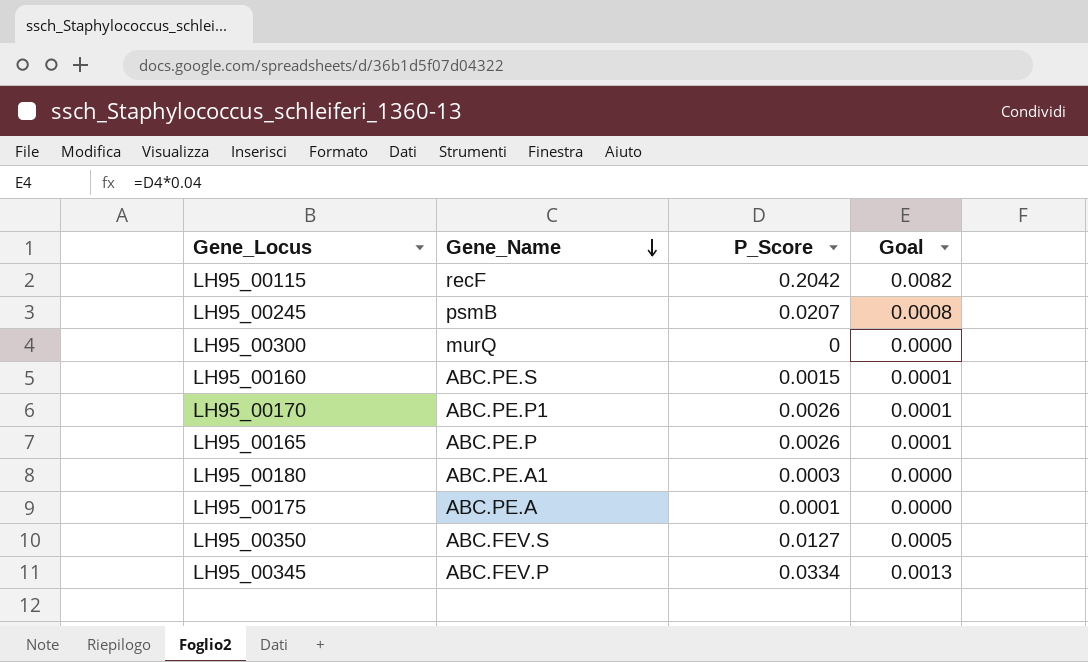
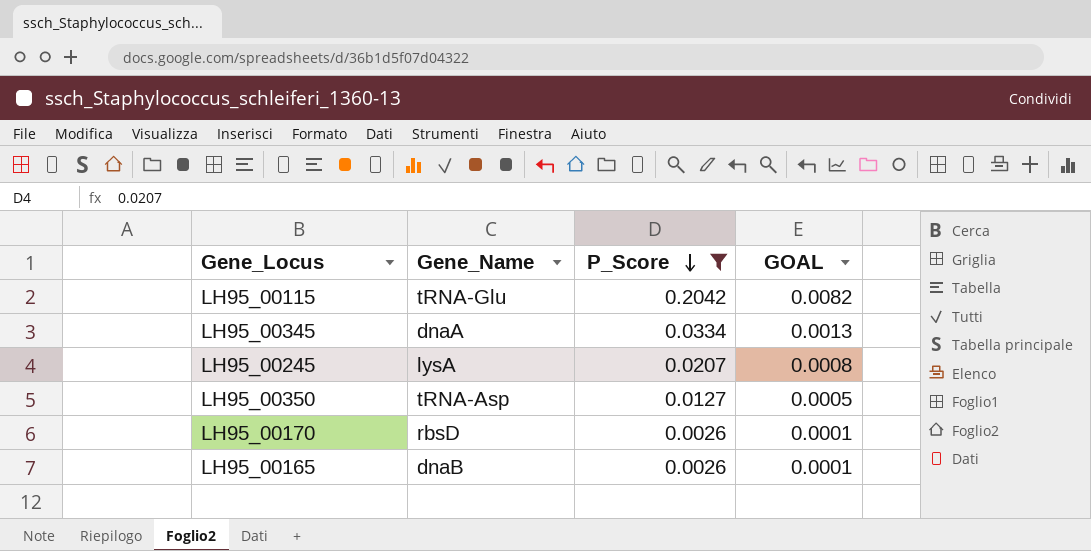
filter: none -> P_Score >= 0.0026
row order: Gene_Name descending -> P_Score descending
column name: Goal -> GOAL
LH95_00115 | Gene_Name: recF -> tRNA-Glu
LH95_00345 | Gene_Name: ABC.FEV.P -> dnaA
LH95_00245 | Gene_Name: psmB -> lysA
LH95_00350 | Gene_Name: ABC.FEV.S -> tRNA-Asp
LH95_00170 | Gene_Name: ABC.PE.P1 -> rbsD
LH95_00165 | Gene_Name: ABC.PE.P -> dnaB

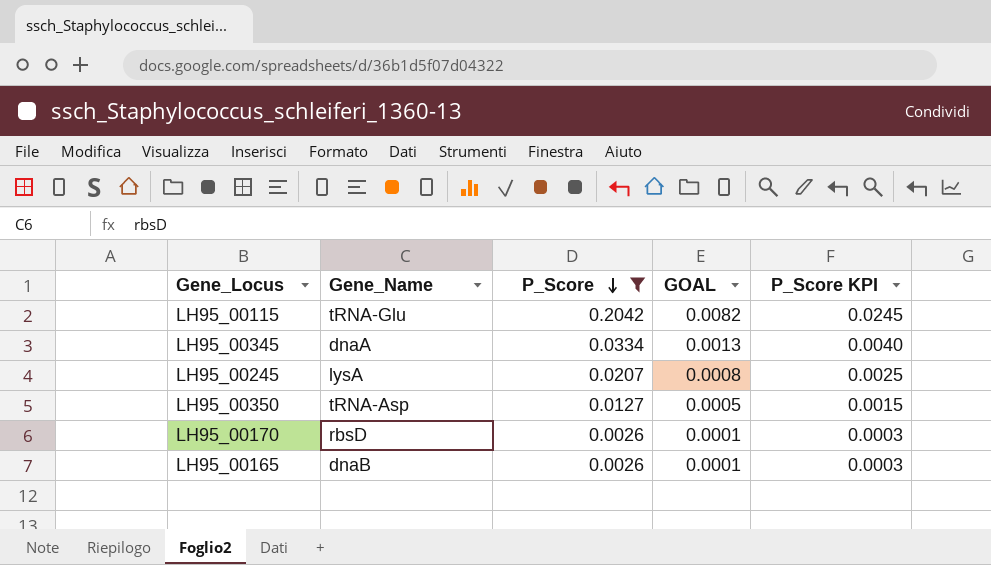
column P_Score KPI | formula: none -> [P_Score] * 0.12

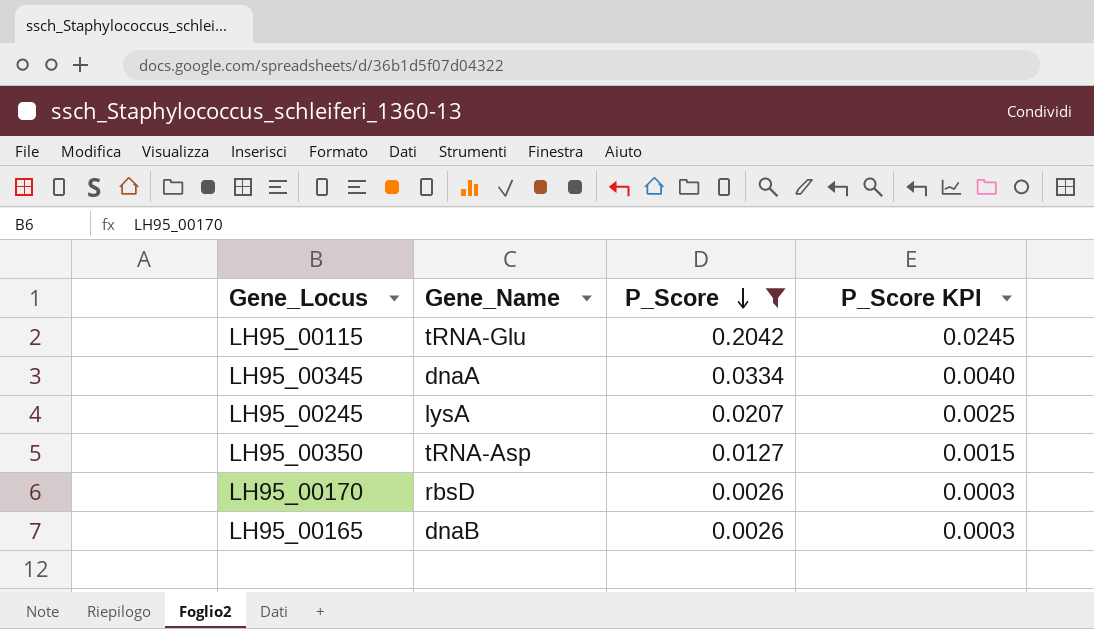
column GOAL | formula: [P_Score] * 0.04 -> none

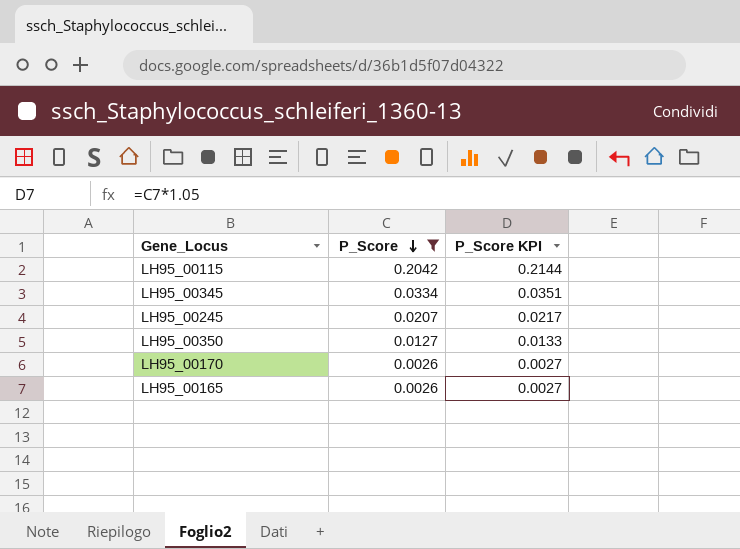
column Gene_Name | position: 2 -> none
column P_Score KPI | formula: [P_Score] * 0.12 -> [P_Score] * 1.05

